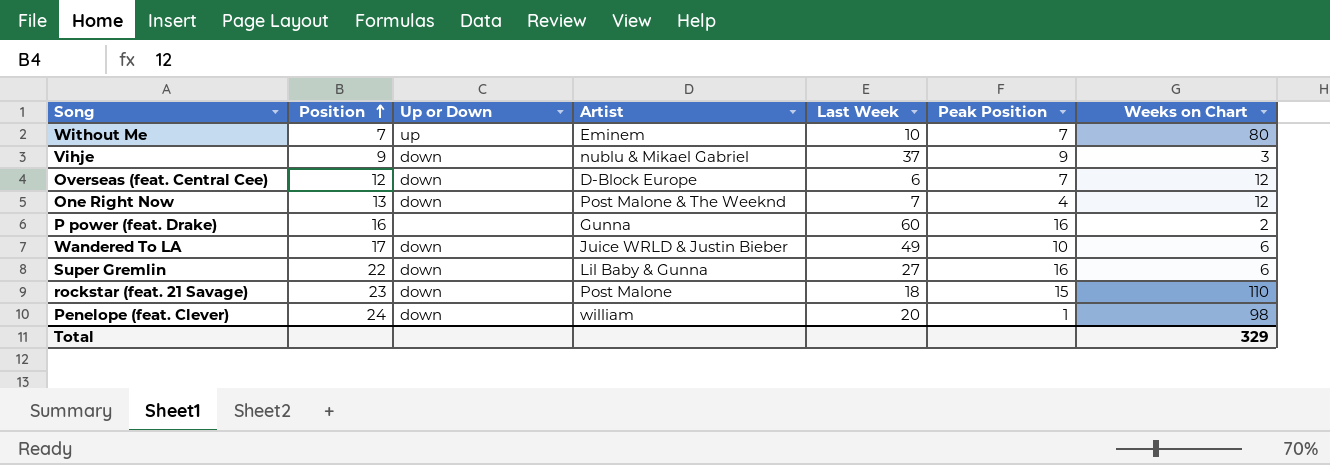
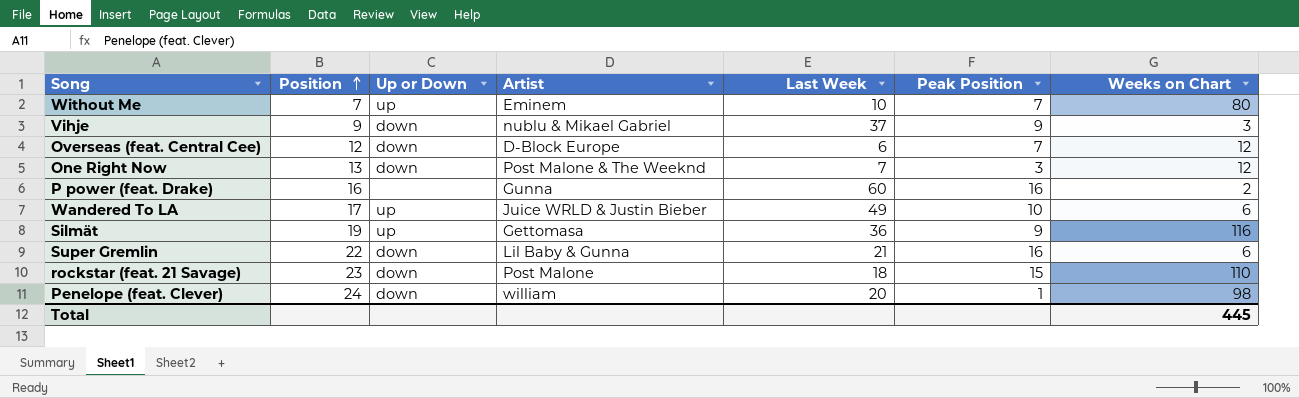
One Right Now | Peak Position: 4 -> 3
Wandered To LA | Up or Down: down -> up
row Silmät: none -> 19 | up | Gettomasa | 36 | 9 | 116
Super Gremlin | Last Week: 27 -> 21
Total | Weeks on Chart: 329 -> 445

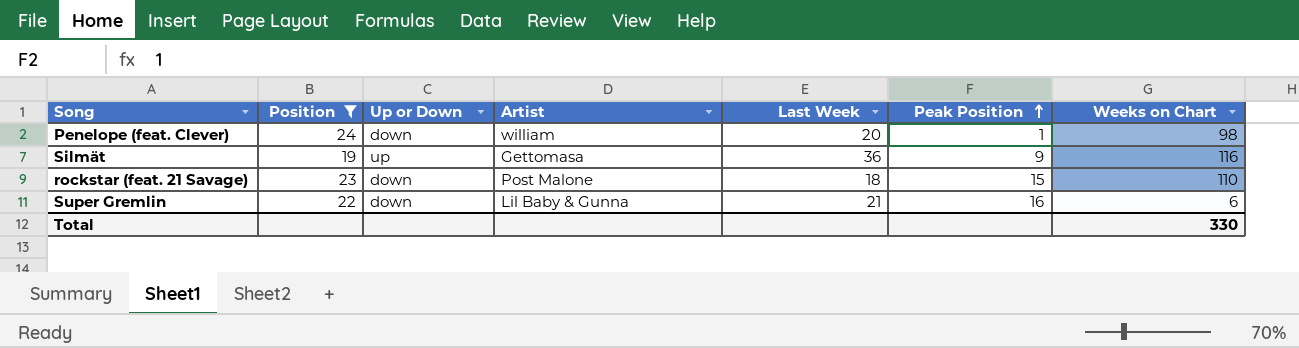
filter: none -> Position >= 19
row order: Position ascending -> Peak Position ascending
Total | Weeks on Chart: 445 -> 330

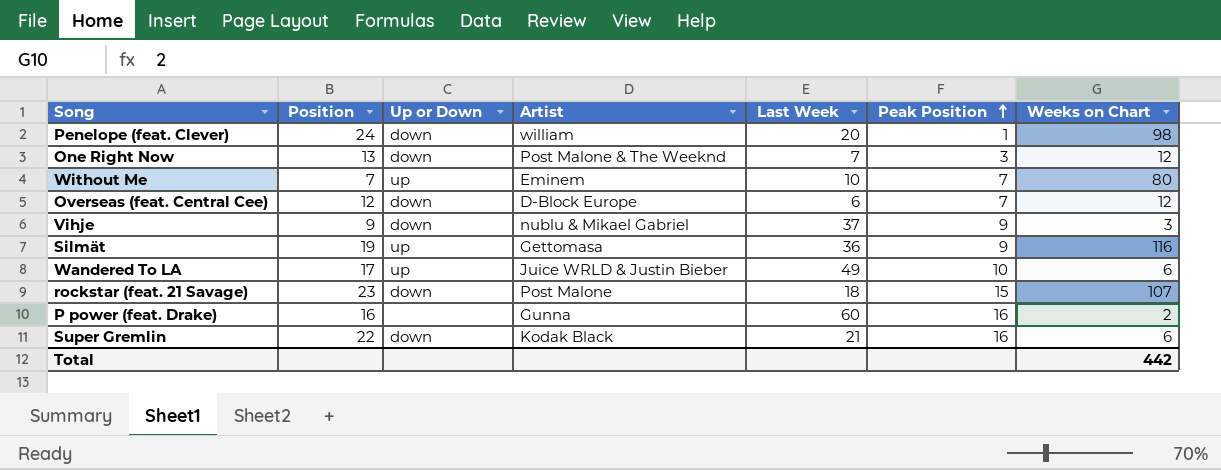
filter: Position >= 19 -> none
rockstar (feat. 21 Savage) | Weeks on Chart: 110 -> 107
Super Gremlin | Artist: Lil Baby & Gunna -> Kodak Black
Total | Weeks on Chart: 330 -> 442

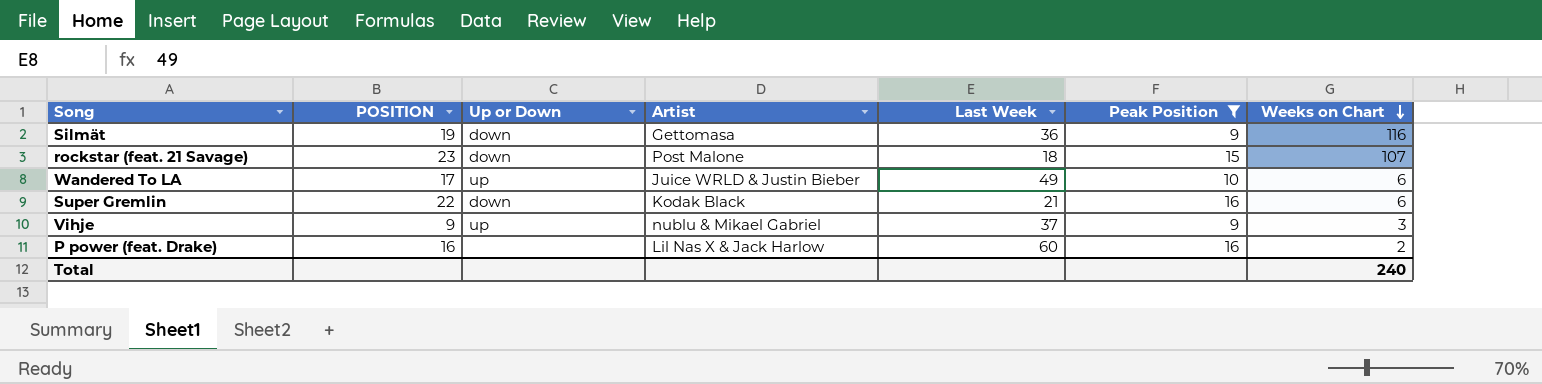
filter: none -> Peak Position >= 9
row order: Peak Position ascending -> Weeks on Chart descending
column name: Position -> POSITION
Silmät | Up or Down: up -> down
Vihje | Up or Down: down -> up
P power (feat. Drake) | Artist: Gunna -> Lil Nas X & Jack Harlow
Total | Weeks on Chart: 442 -> 240

